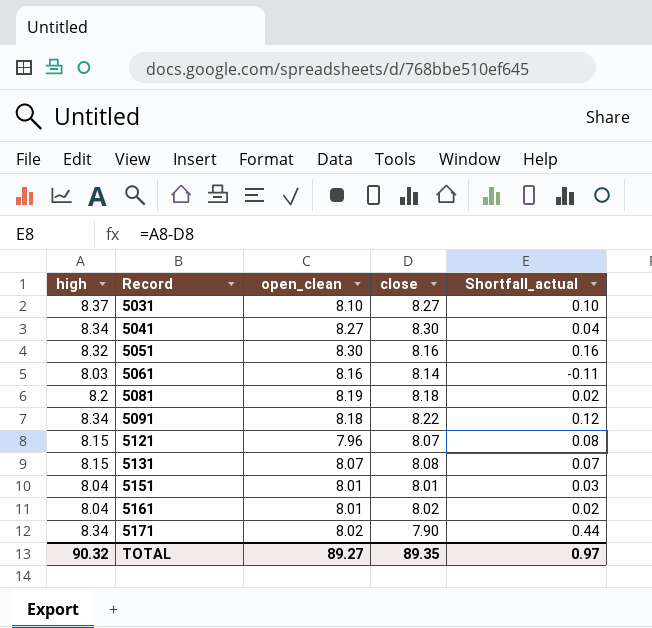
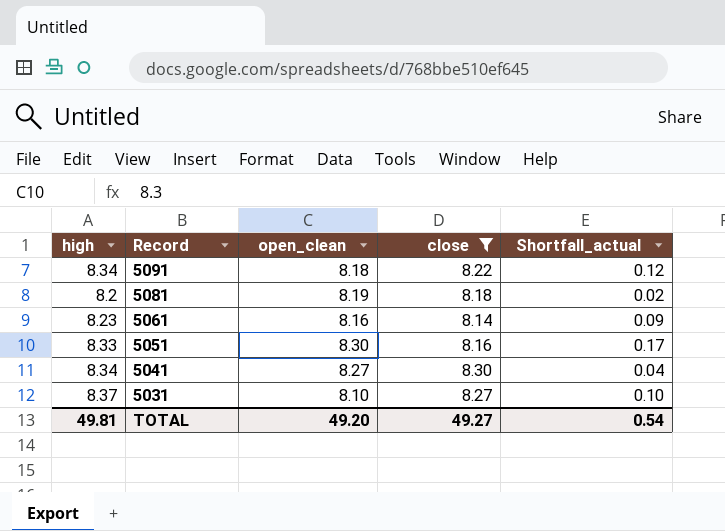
filter: none -> close >= 8.14
row order: Record ascending -> Record descending
5061 | high: 8.03 -> 8.23
5061 | Shortfall_actual: -0.11 -> 0.09
5051 | high: 8.32 -> 8.33
5051 | Shortfall_actual: 0.16 -> 0.17
TOTAL | high: 90.32 -> 49.81
TOTAL | open_clean: 89.27 -> 49.20
TOTAL | close: 89.35 -> 49.27
TOTAL | Shortfall_actual: 0.97 -> 0.54

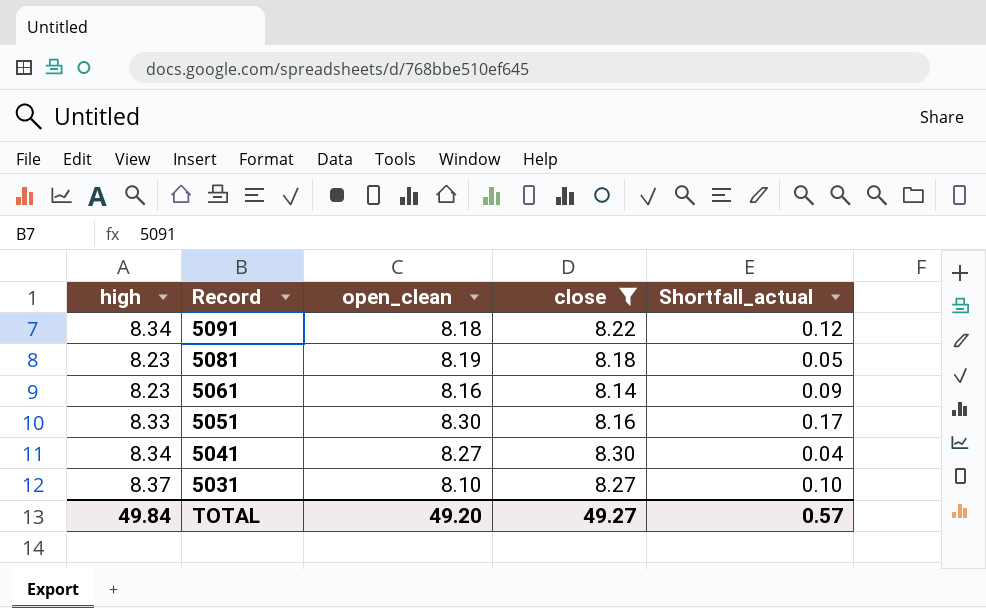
5081 | high: 8.2 -> 8.23
5081 | Shortfall_actual: 0.02 -> 0.05
TOTAL | high: 49.81 -> 49.84
TOTAL | Shortfall_actual: 0.54 -> 0.57

